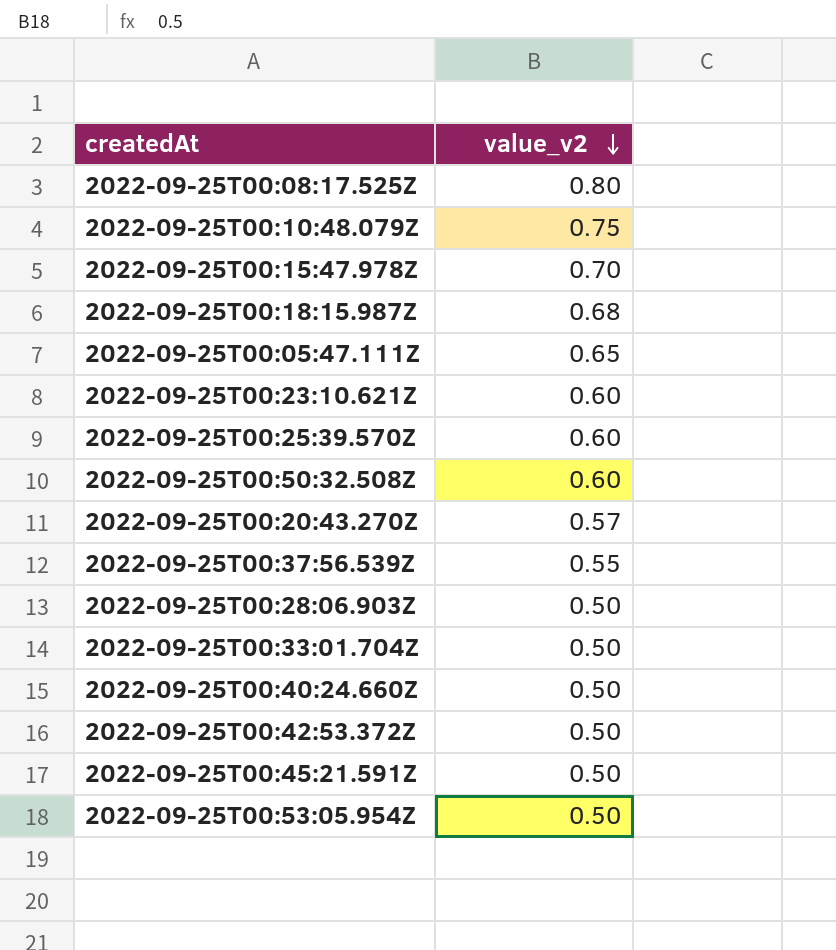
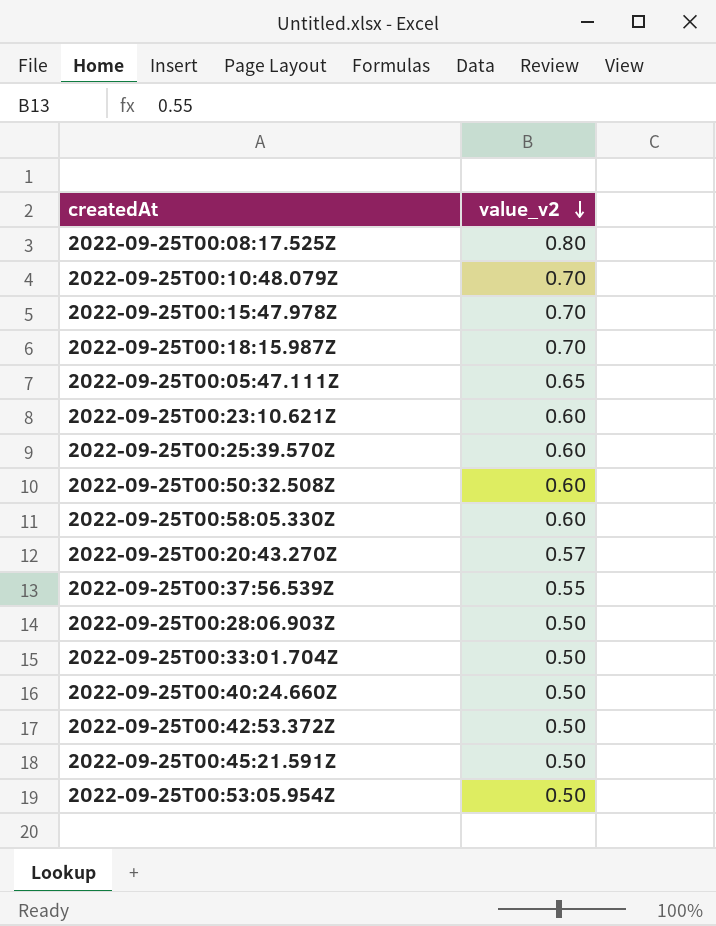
2022-09-25T00:10:48.079Z | value_v2: 0.75 -> 0.70
2022-09-25T00:18:15.987Z | value_v2: 0.68 -> 0.70
row 2022-09-25T00:58:05.330Z: none -> 0.60

